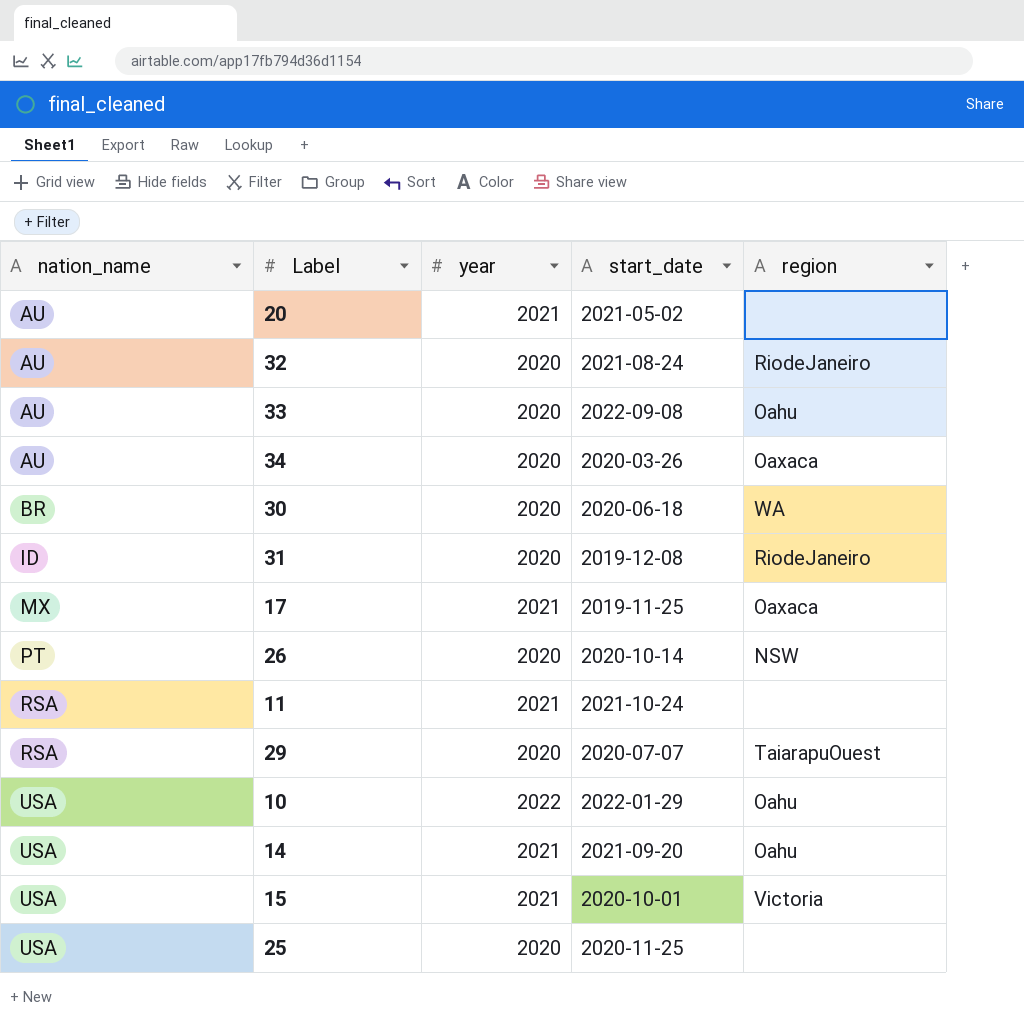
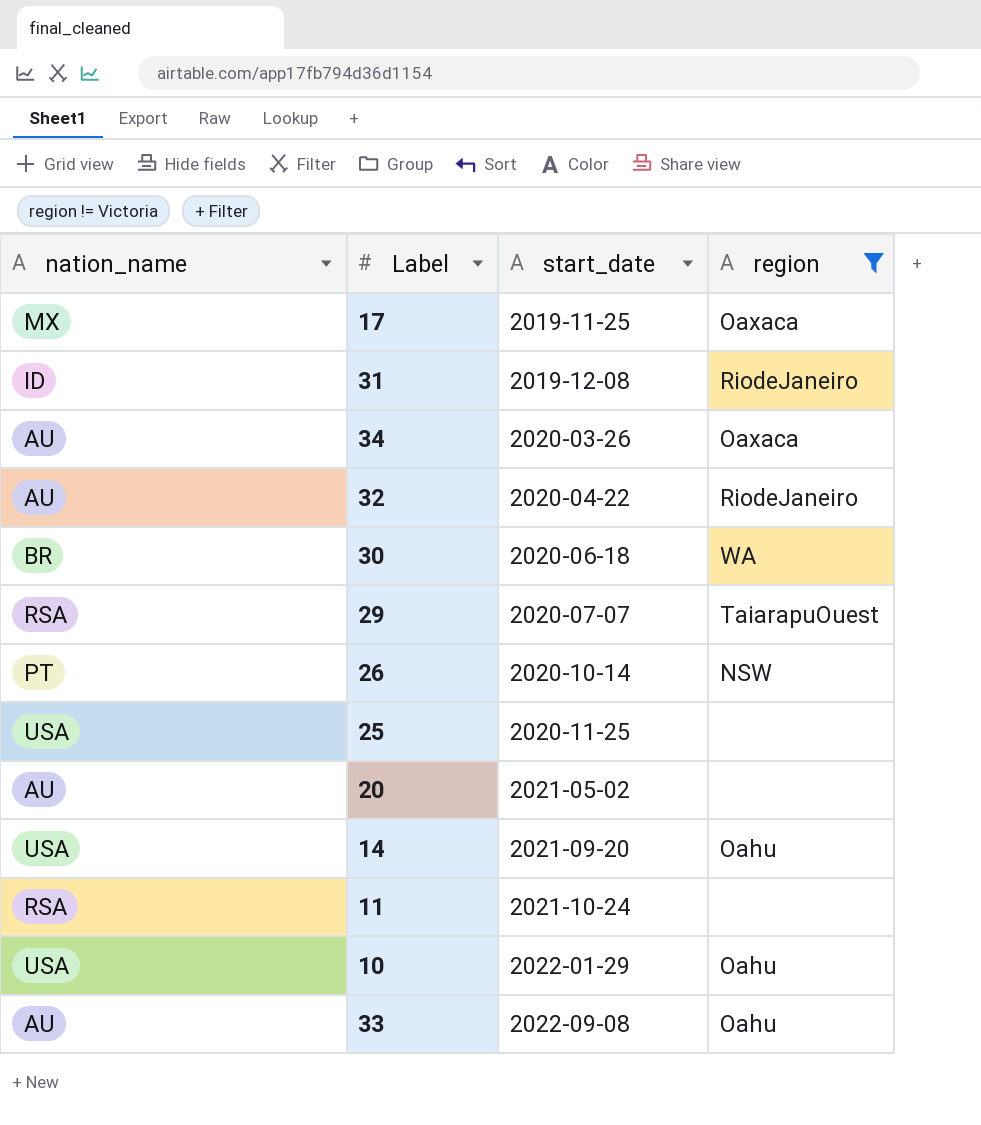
filter: none -> region != Victoria
row order: nation_name ascending -> start_date ascending
column year | position: 3 -> none
32 | start_date: 2021-08-24 -> 2020-04-22

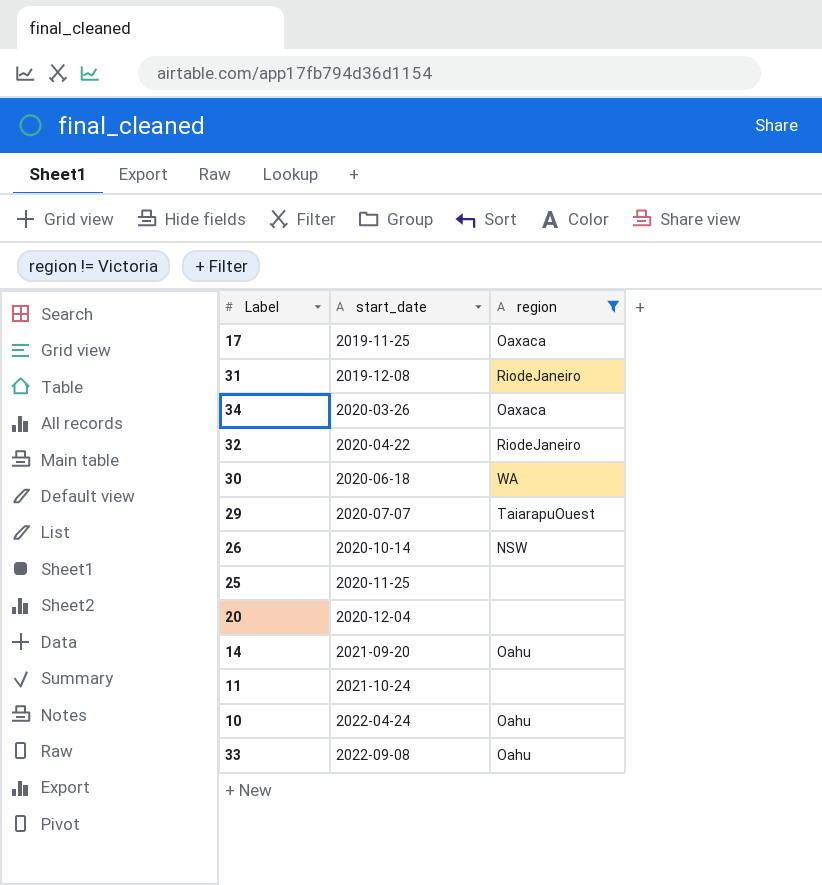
column nation_name | position: 1 -> none
20 | start_date: 2021-05-02 -> 2020-12-04
10 | start_date: 2022-01-29 -> 2022-04-24

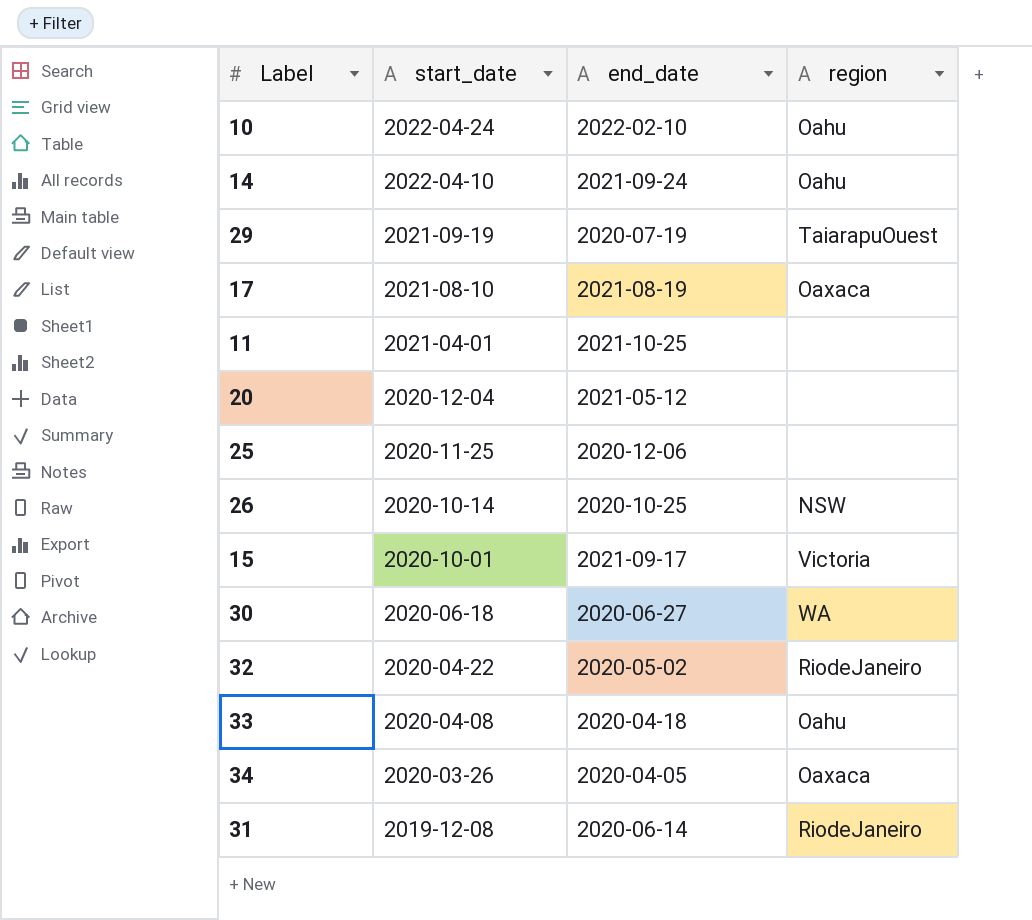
filter: region != Victoria -> none
row order: start_date ascending -> start_date descending
column end_date | position: none -> 3
14 | start_date: 2021-09-20 -> 2022-04-10
29 | start_date: 2020-07-07 -> 2021-09-19
17 | start_date: 2019-11-25 -> 2021-08-10
11 | start_date: 2021-10-24 -> 2021-04-01
33 | start_date: 2022-09-08 -> 2020-04-08

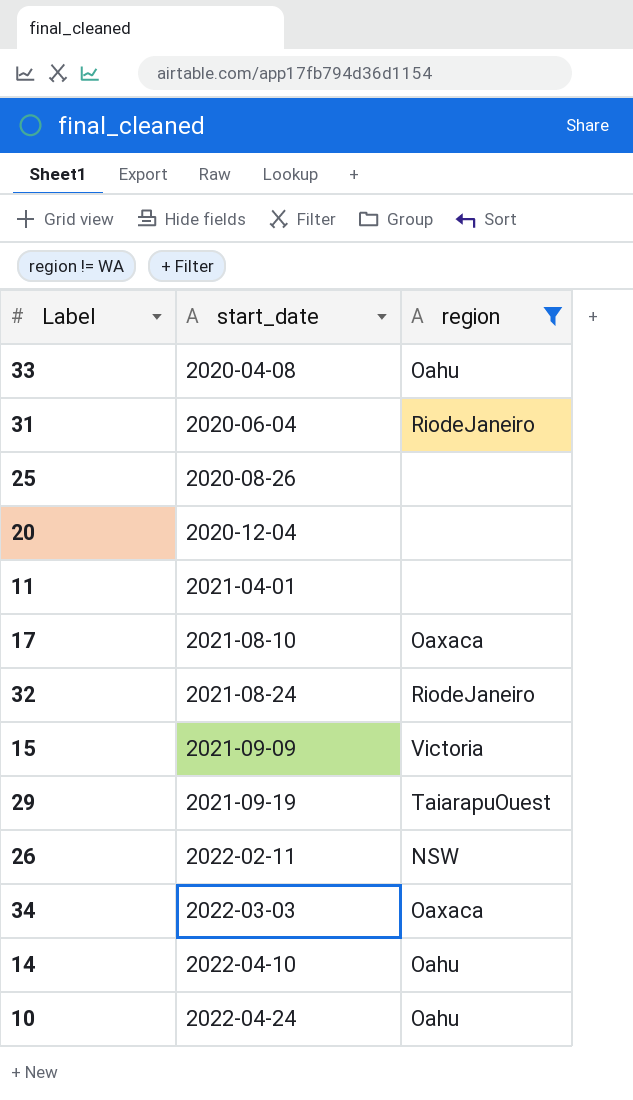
filter: none -> region != WA
row order: start_date descending -> start_date ascending
column end_date | position: 3 -> none
31 | start_date: 2019-12-08 -> 2020-06-04
25 | start_date: 2020-11-25 -> 2020-08-26
32 | start_date: 2020-04-22 -> 2021-08-24
15 | start_date: 2020-10-01 -> 2021-09-09
26 | start_date: 2020-10-14 -> 2022-02-11
34 | start_date: 2020-03-26 -> 2022-03-03

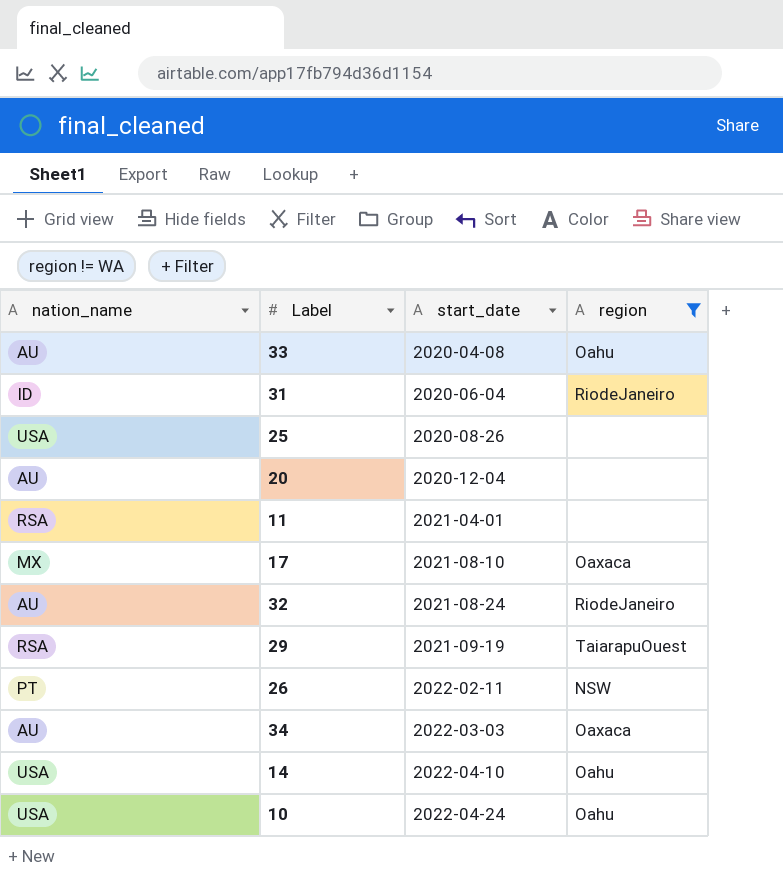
column nation_name | position: none -> 1
row 15: 2021-09-09 | Victoria -> none

